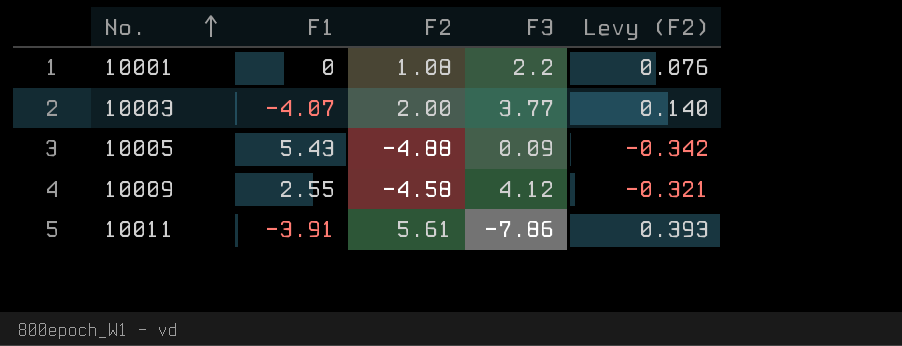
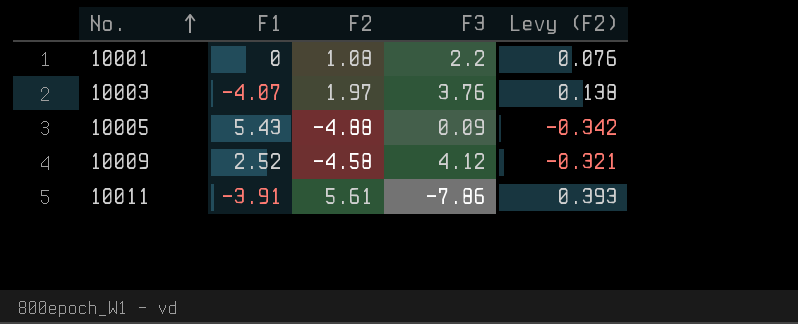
10003 | F2: 2.00 -> 1.97
10003 | F3: 3.77 -> 3.76
10003 | Levy (F2): 0.140 -> 0.138
10009 | F1: 2.55 -> 2.52

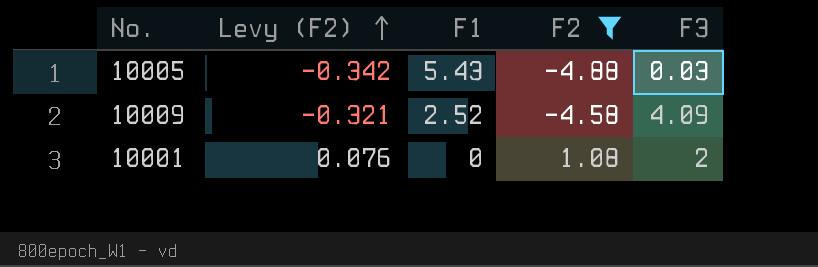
filter: none -> F2 <= 1.08
row order: No. ascending -> Levy (F2) ascending
column Levy (F2) | position: 5 -> 2
10005 | F3: 0.09 -> 0.03
10009 | F3: 4.12 -> 4.09
10001 | F3: 2.2 -> 2

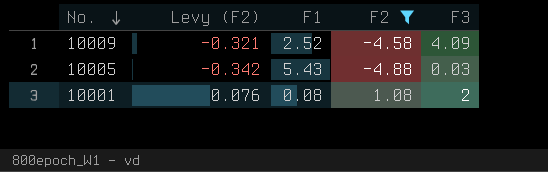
row order: Levy (F2) ascending -> No. descending
10001 | F1: 0 -> 0.08

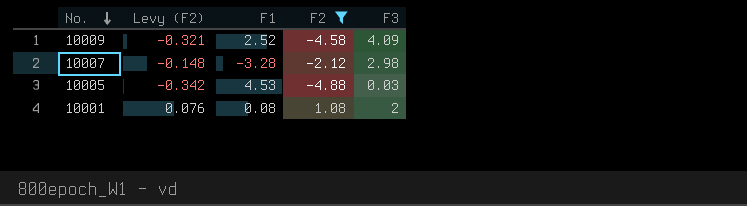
row 10007: none -> -0.148 | -3.28 | -2.12 | 2.98
10005 | F1: 5.43 -> 4.53

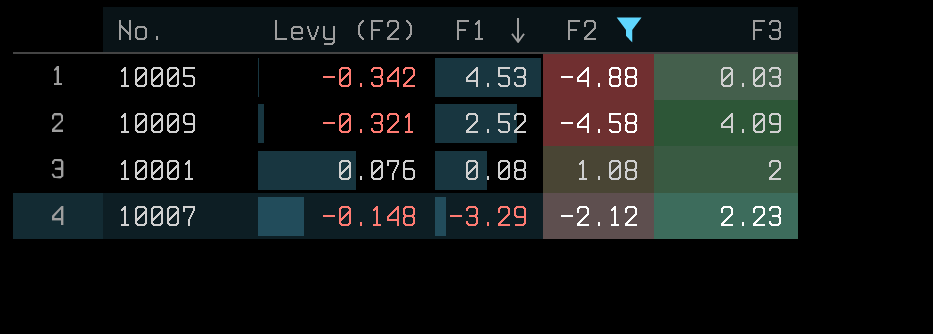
row order: No. descending -> F1 descending
10007 | F1: -3.28 -> -3.29
10007 | F3: 2.98 -> 2.23

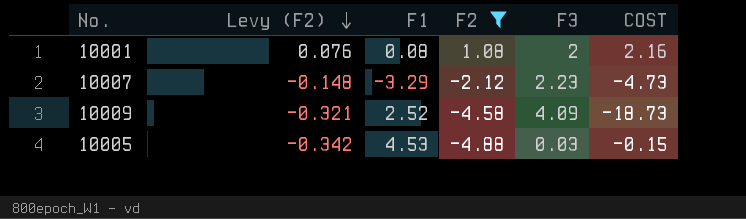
row order: F1 descending -> Levy (F2) descending
column COST | formula: none -> [F2] * [F3]

